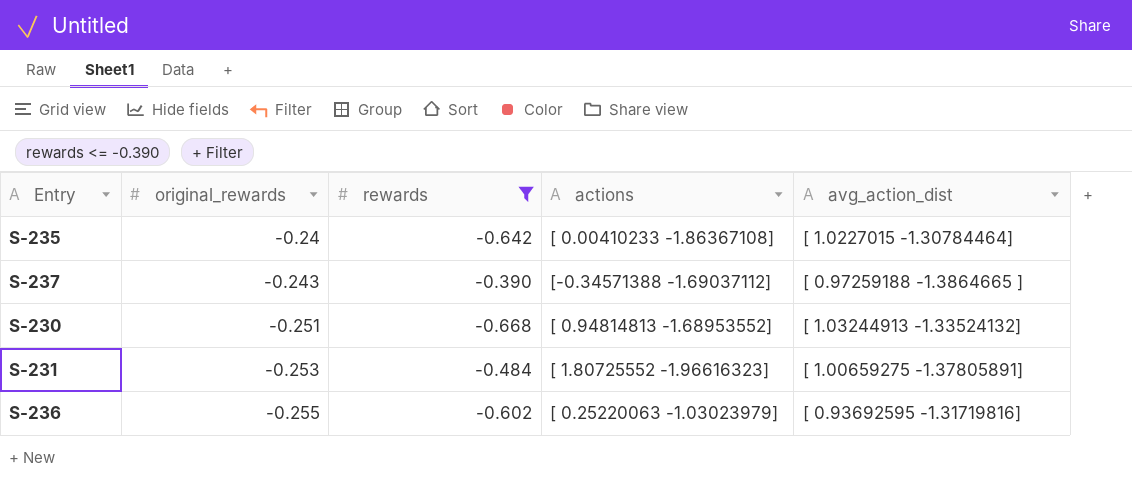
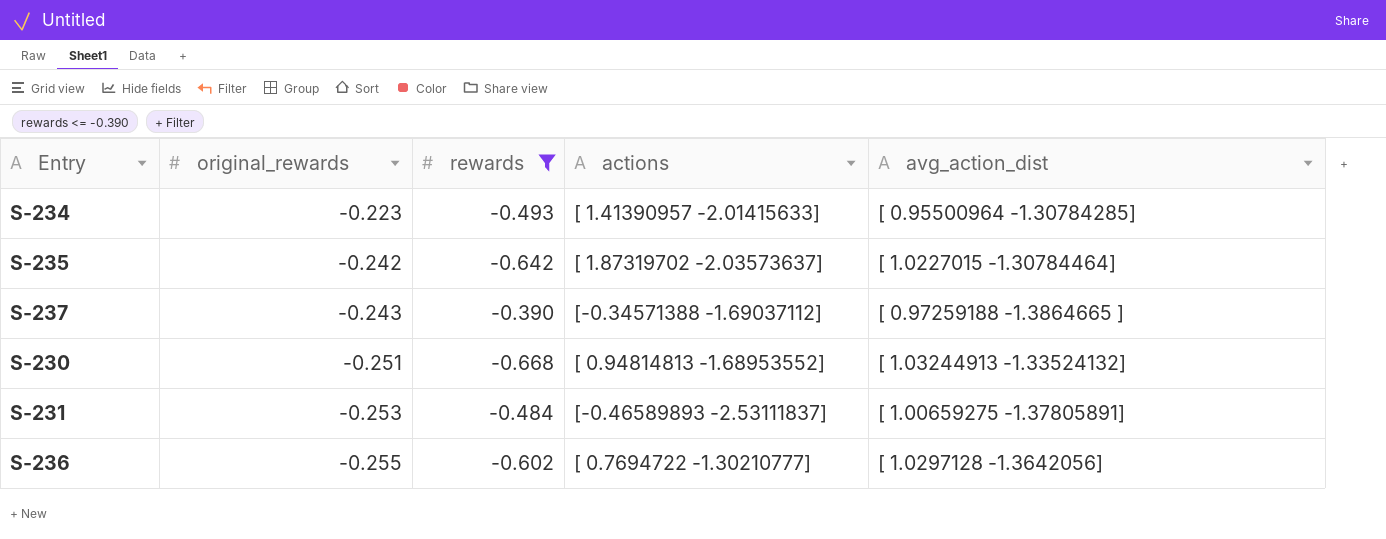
row S-234: none -> -0.223 | -0.493 | [ 1.41390957 -2.01415633] | [ 0.95500964 -1.30784285]
S-235 | original_rewards: -0.24 -> -0.242
S-235 | actions: [ 0.00410233 -1.86367108] -> [ 1.87319702 -2.03573637]
S-231 | actions: [ 1.80725552 -1.96616323] -> [-0.46589893 -2.53111837]
S-236 | actions: [ 0.25220063 -1.03023979] -> [ 0.7694722 -1.30210777]
S-236 | avg_action_dist: [ 0.93692595 -1.31719816] -> [ 1.0297128 -1.3642056]

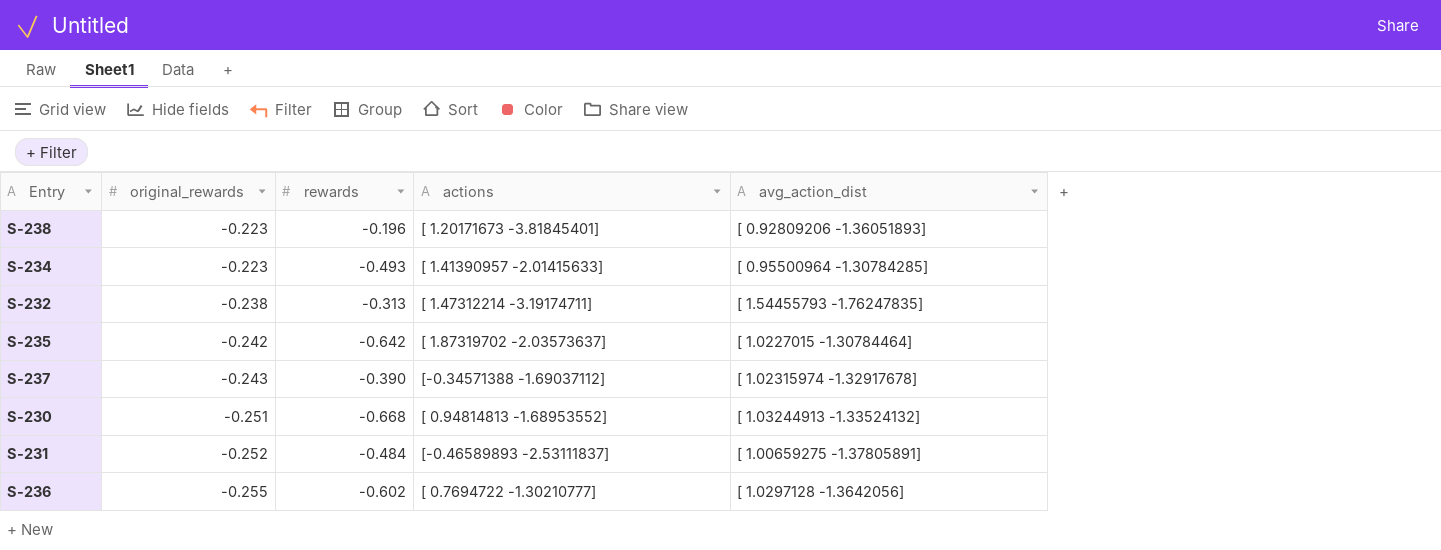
filter: rewards <= -0.390 -> none
S-237 | avg_action_dist: [ 0.97259188 -1.3864665 ] -> [ 1.02315974 -1.32917678]
S-231 | original_rewards: -0.253 -> -0.252

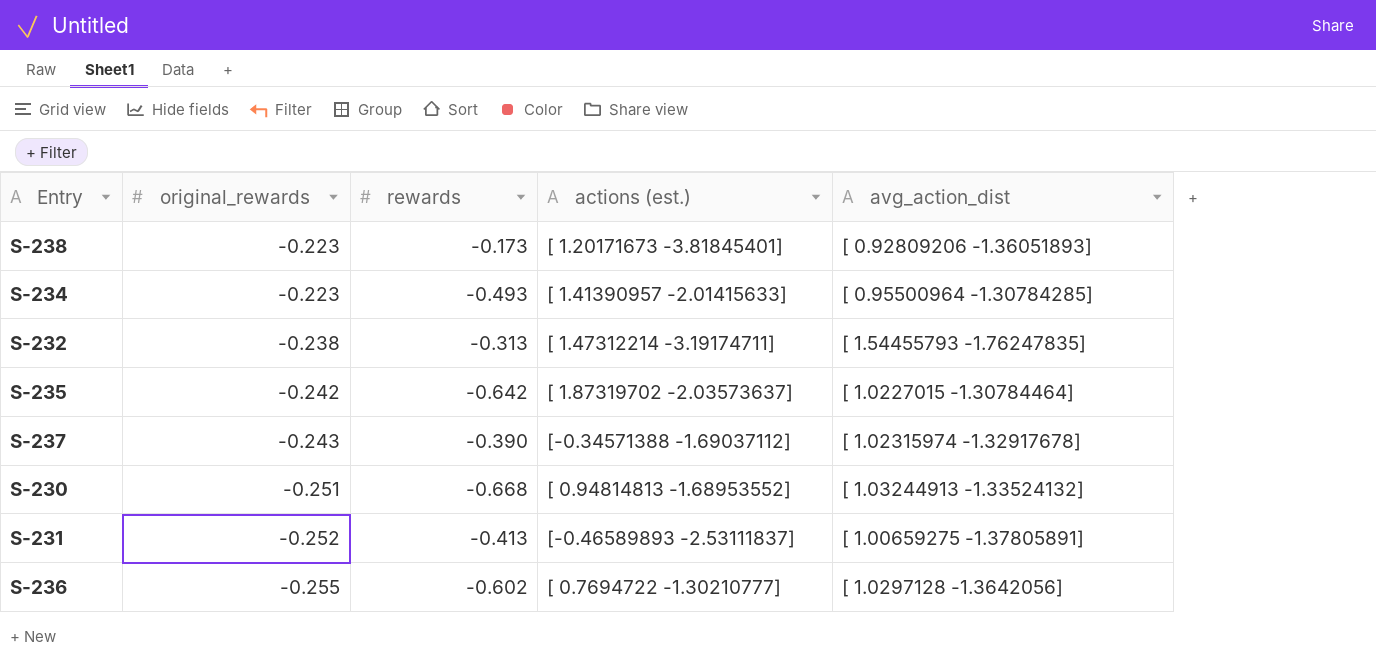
column name: actions -> actions (est.)
S-238 | rewards: -0.196 -> -0.173
S-231 | rewards: -0.484 -> -0.413

